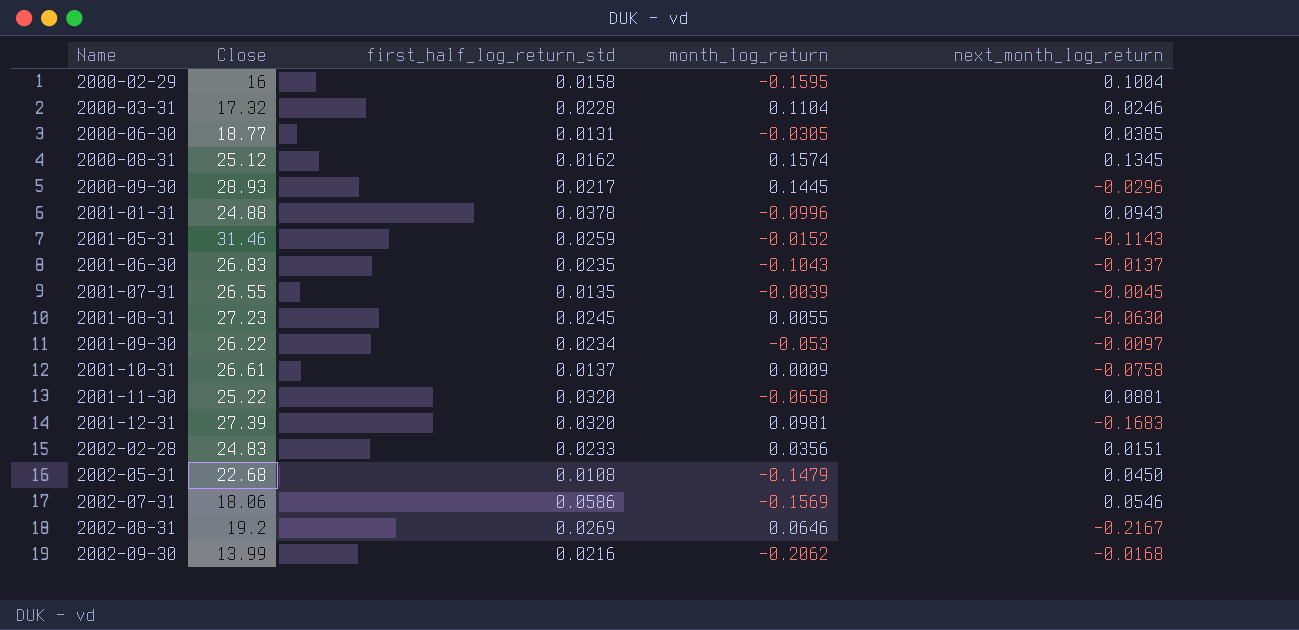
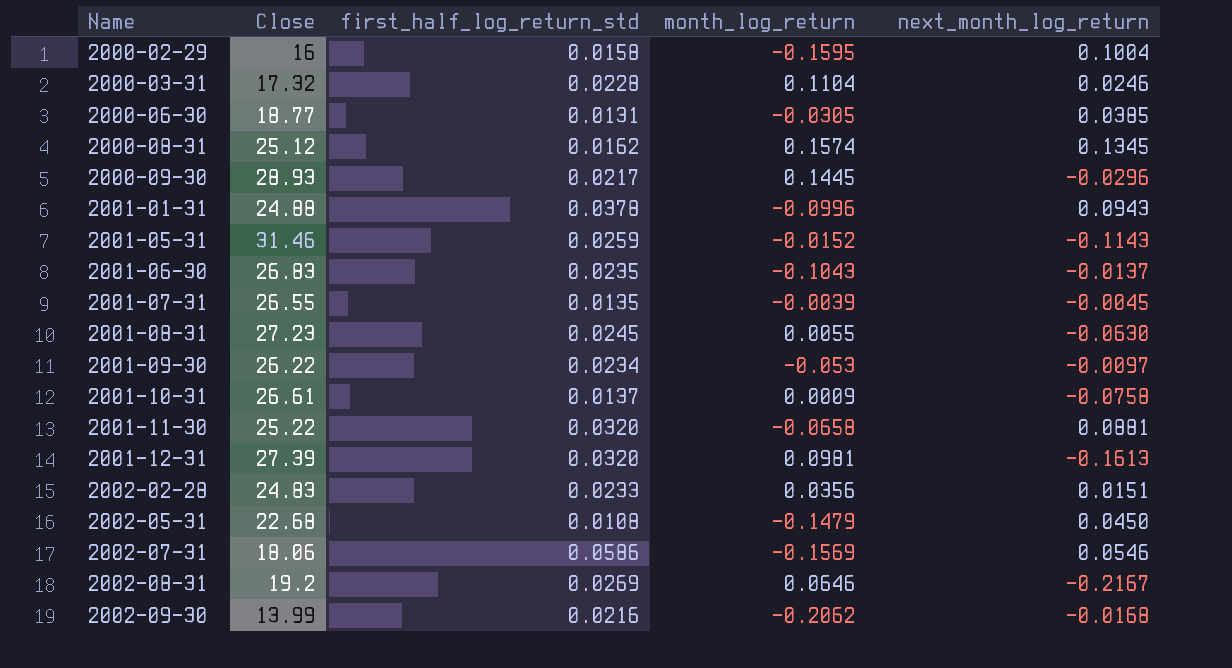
2001-12-31 | next_month_log_return: -0.1683 -> -0.1613

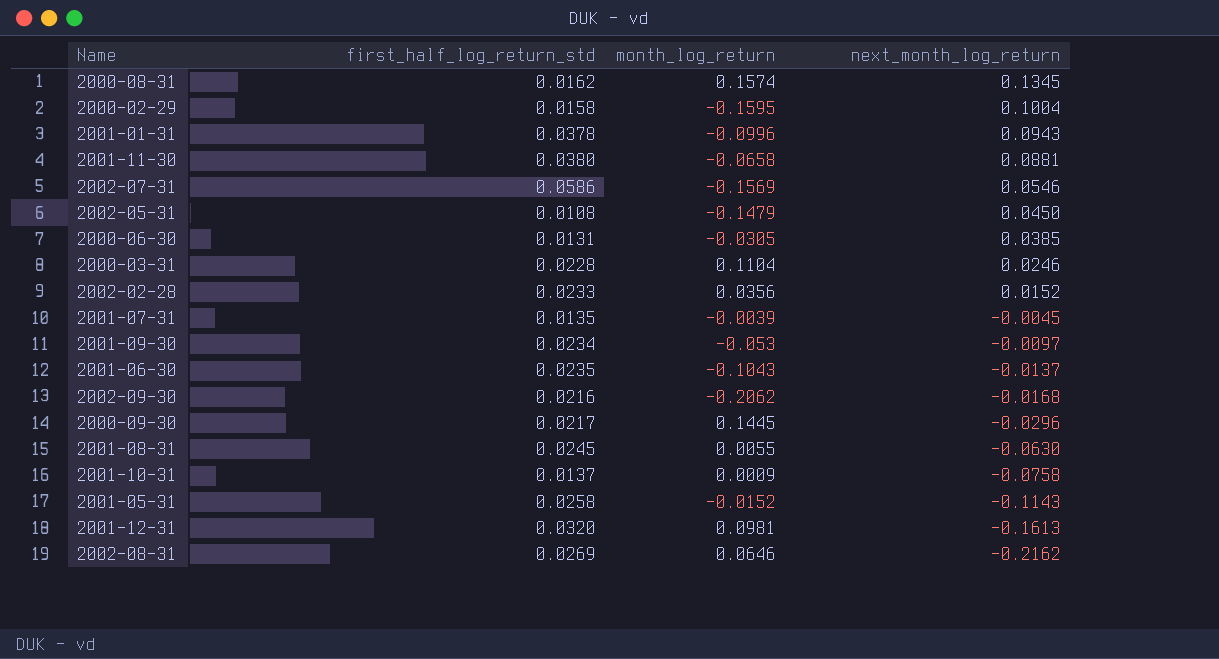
row order: Name ascending -> next_month_log_return descending
column Close | position: 2 -> none
2001-11-30 | first_half_log_return_std: 0.0320 -> 0.0380
2002-02-28 | next_month_log_return: 0.0151 -> 0.0152
2001-05-31 | first_half_log_return_std: 0.0259 -> 0.0258
2002-08-31 | next_month_log_return: -0.2167 -> -0.2162

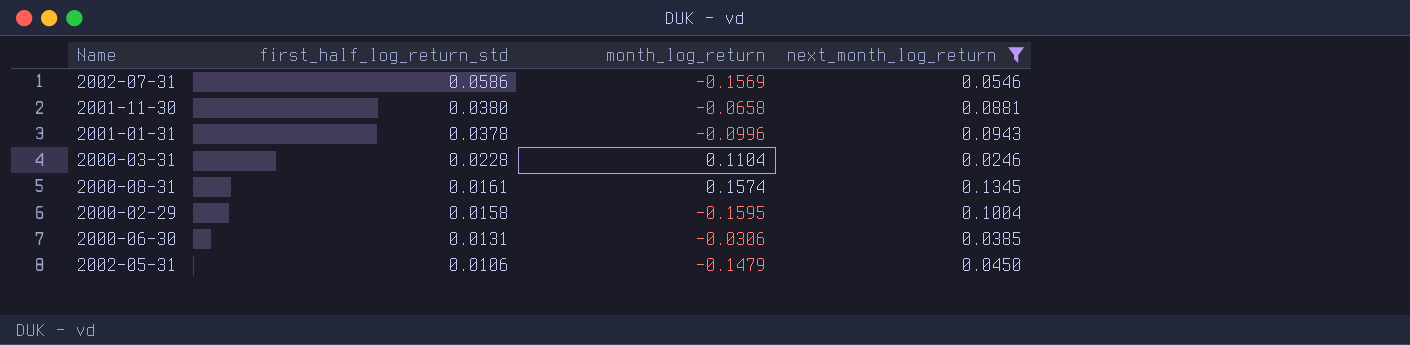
filter: none -> next_month_log_return >= 0.0246
row order: next_month_log_return descending -> first_half_log_return_std descending
2000-08-31 | first_half_log_return_std: 0.0162 -> 0.0161
2000-06-30 | month_log_return: -0.0305 -> -0.0306
2002-05-31 | first_half_log_return_std: 0.0108 -> 0.0106

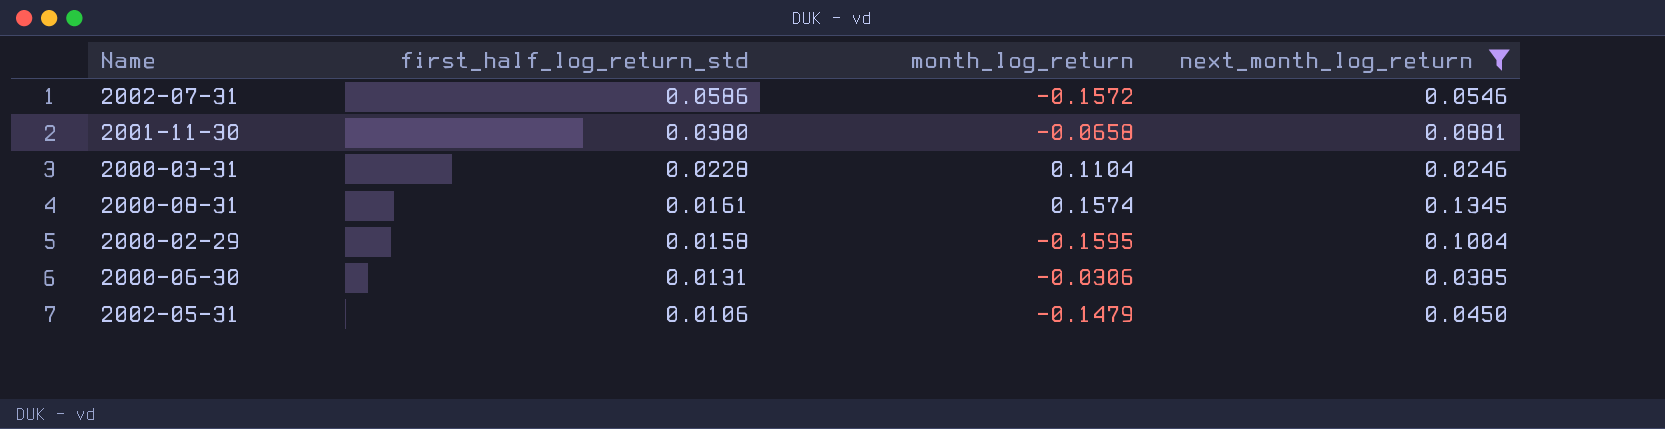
row 2001-01-31: 0.0378 | -0.0996 | 0.0943 -> none
2002-07-31 | month_log_return: -0.1569 -> -0.1572

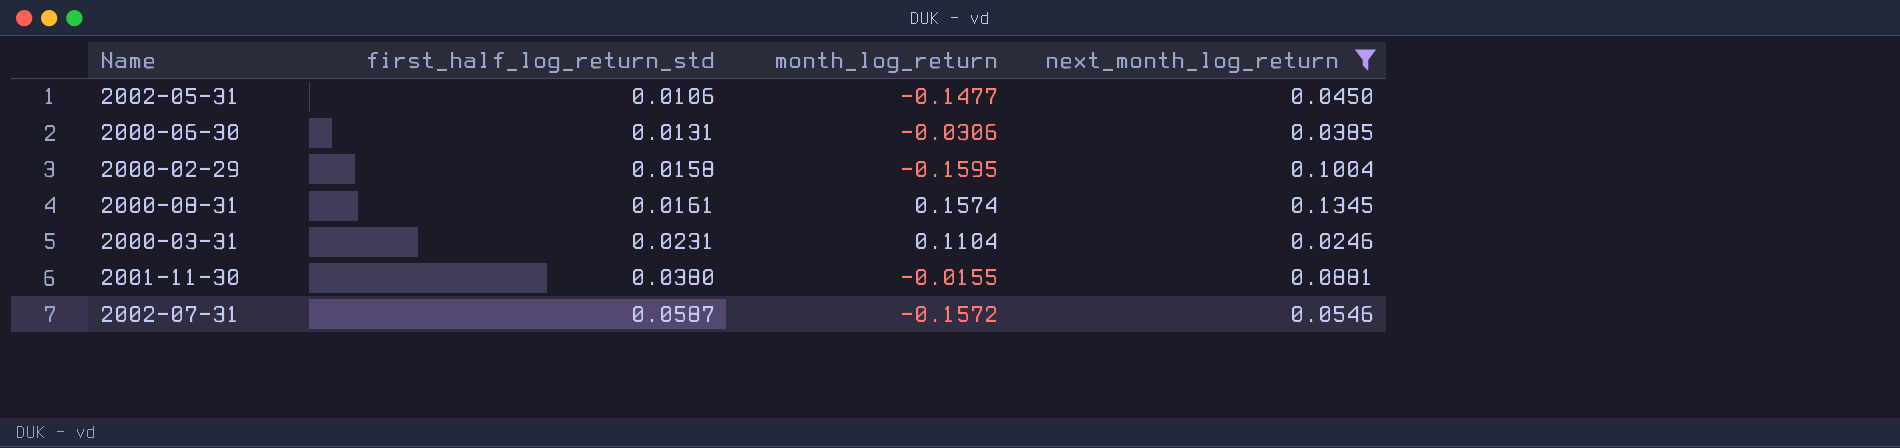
row order: first_half_log_return_std descending -> first_half_log_return_std ascending
2002-05-31 | month_log_return: -0.1479 -> -0.1477
2000-03-31 | first_half_log_return_std: 0.0228 -> 0.0231
2001-11-30 | month_log_return: -0.0658 -> -0.0155
2002-07-31 | first_half_log_return_std: 0.0586 -> 0.0587

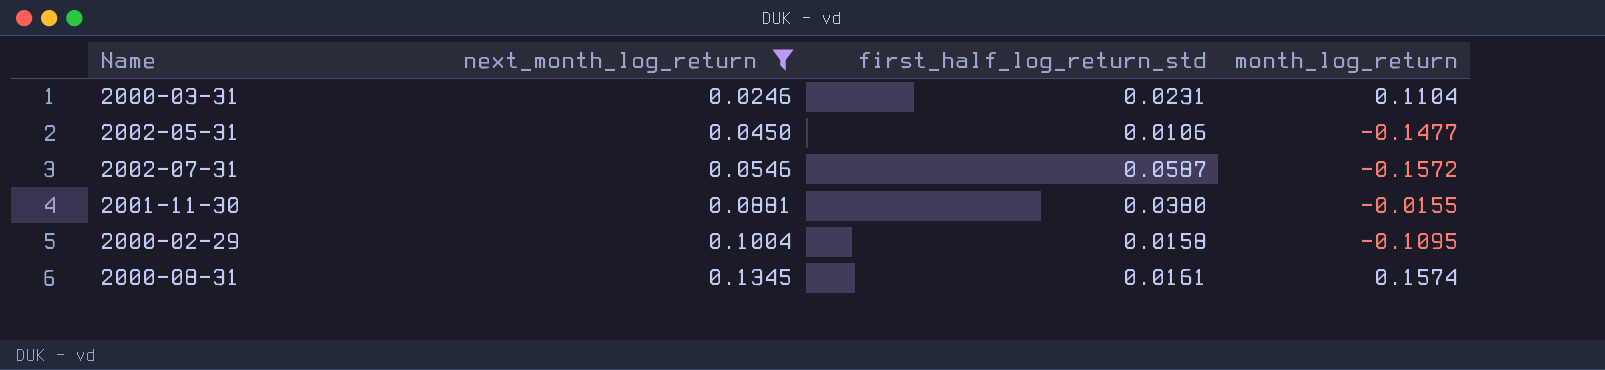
row order: first_half_log_return_std ascending -> next_month_log_return ascending
column next_month_log_return | position: 4 -> 2
row 2000-06-30: 0.0131 | -0.0306 | 0.0385 -> none
2000-02-29 | month_log_return: -0.1595 -> -0.1095

